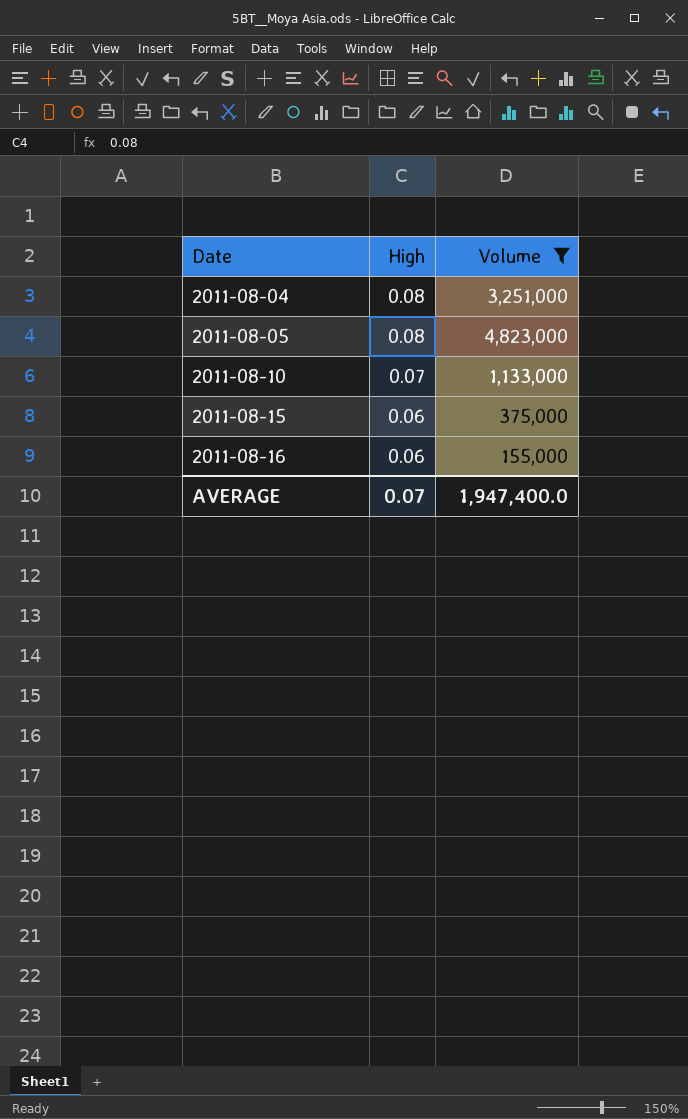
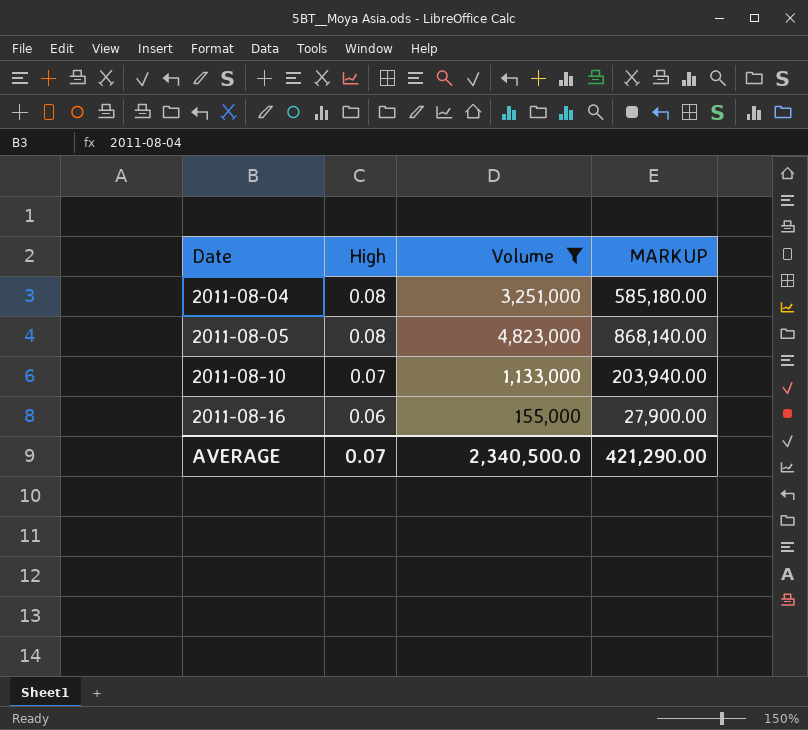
column MARKUP | formula: none -> [Volume] * 0.18
row 2011-08-15: 0.06 | 375,000 -> none
AVERAGE | Volume: 1,947,400.0 -> 2,340,500.0

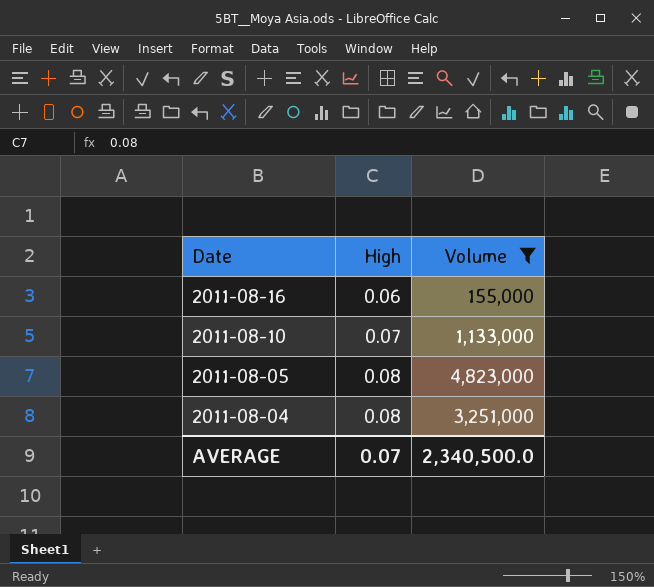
row order: Date ascending -> Date descending
column MARKUP | formula: [Volume] * 0.18 -> none

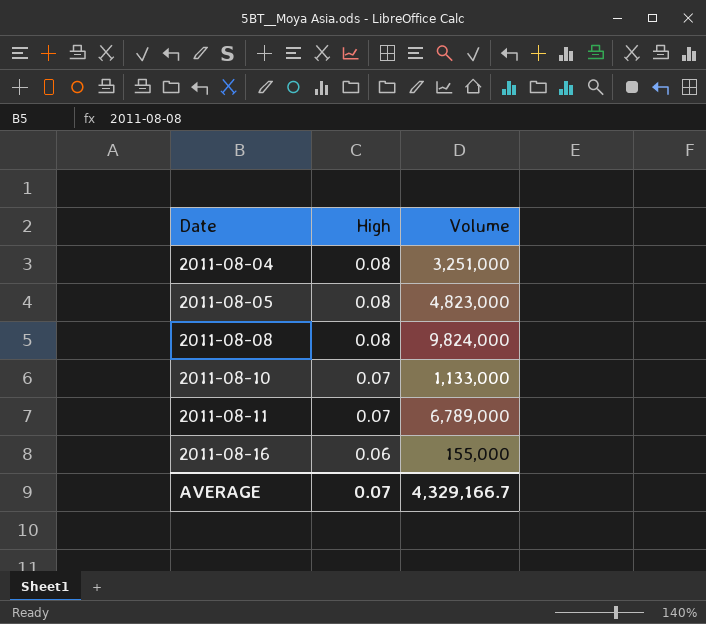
filter: Volume <= 4,823,000 -> none
row order: Date descending -> Date ascending
AVERAGE | Volume: 2,340,500.0 -> 4,329,166.7

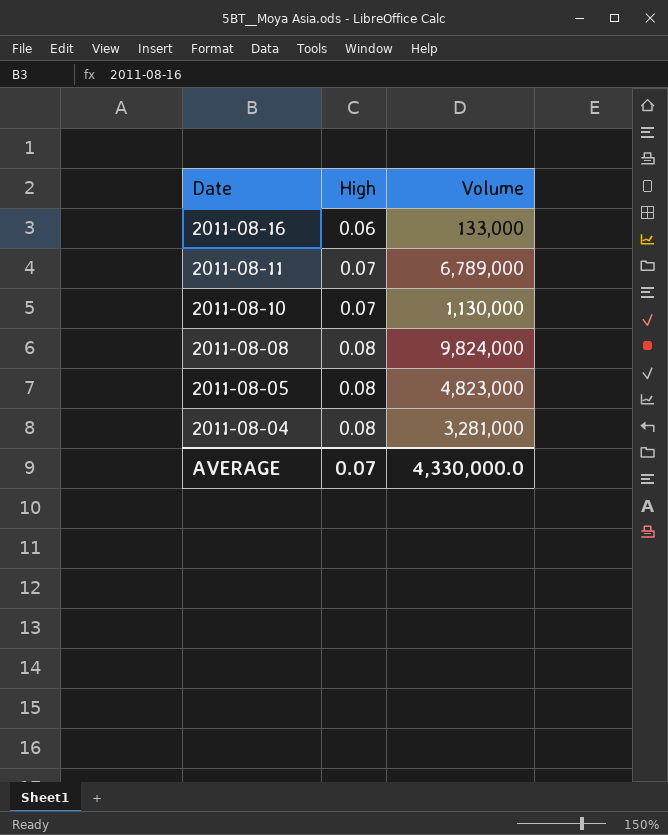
row order: Date ascending -> Date descending
2011-08-16 | Volume: 155,000 -> 133,000
2011-08-10 | Volume: 1,133,000 -> 1,130,000
2011-08-04 | Volume: 3,251,000 -> 3,281,000
AVERAGE | Volume: 4,329,166.7 -> 4,330,000.0

